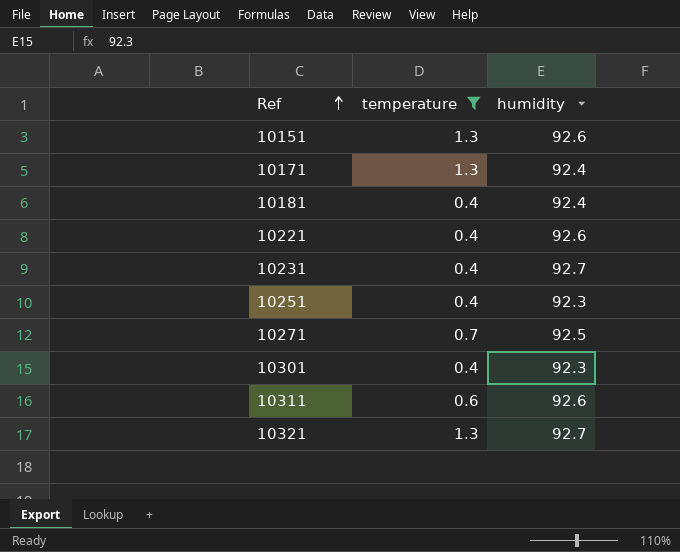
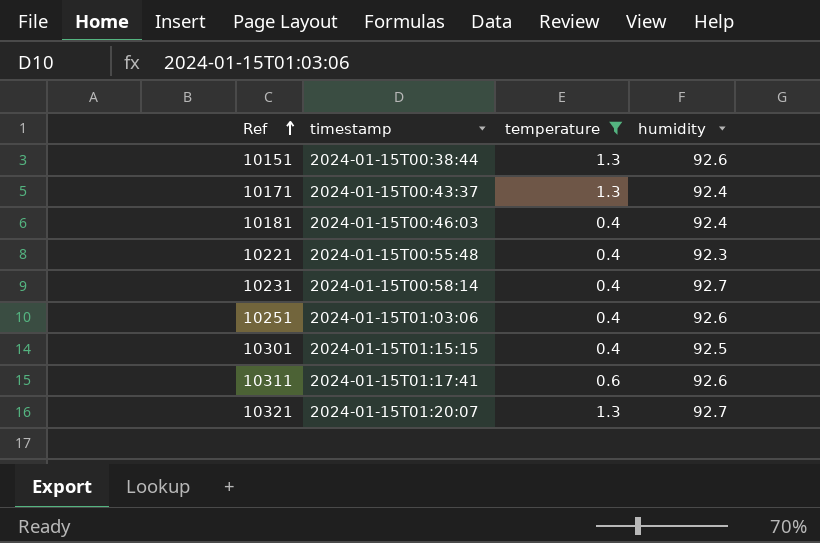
column timestamp | position: none -> 2
row 10271: 0.7 | 92.5 -> none
10221 | humidity: 92.6 -> 92.3
10251 | humidity: 92.3 -> 92.6
10301 | humidity: 92.3 -> 92.5

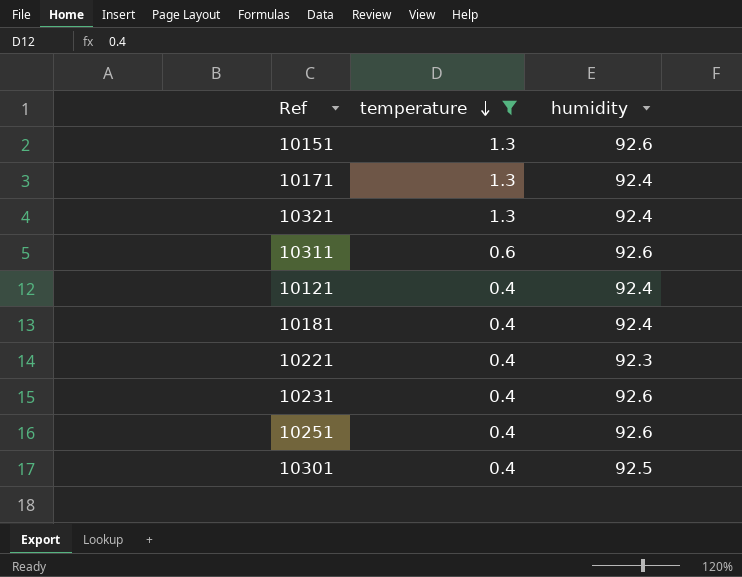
row order: Ref ascending -> temperature descending
column timestamp | position: 2 -> none
10321 | humidity: 92.7 -> 92.4
row 10121: none -> 0.4 | 92.4
10231 | humidity: 92.7 -> 92.6

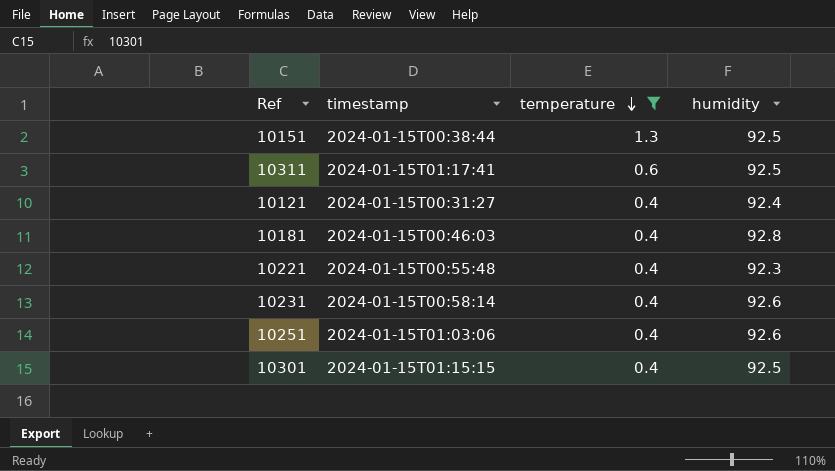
column timestamp | position: none -> 2
row 10171: 1.3 | 92.4 -> none
row 10321: 1.3 | 92.4 -> none
10151 | humidity: 92.6 -> 92.5
10311 | humidity: 92.6 -> 92.5
10181 | humidity: 92.4 -> 92.8

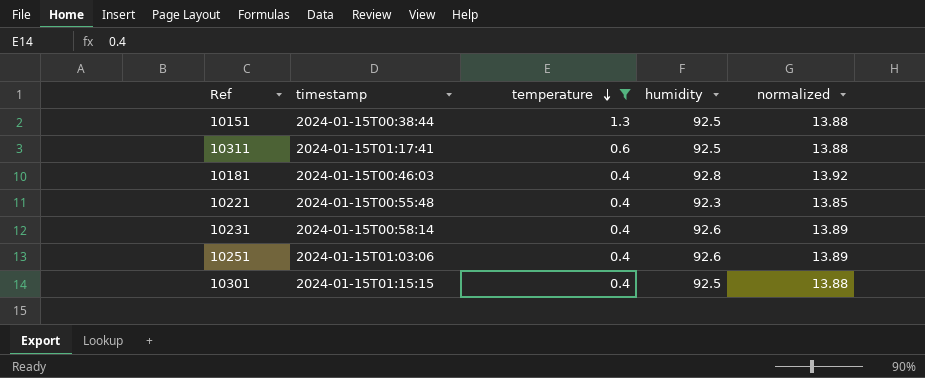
column normalized | formula: none -> [humidity] * 0.15
row 10121: 2024-01-15T00:31:27 | 0.4 | 92.4 -> none

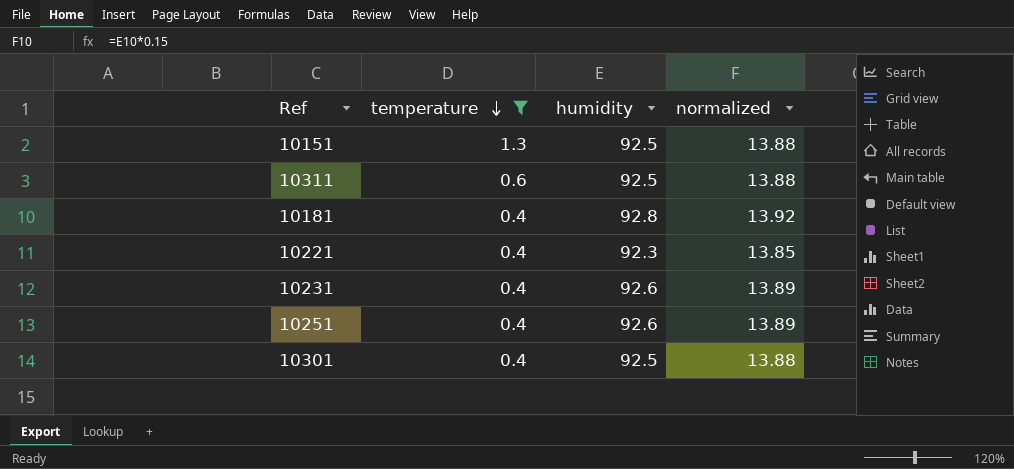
column timestamp | position: 2 -> none

